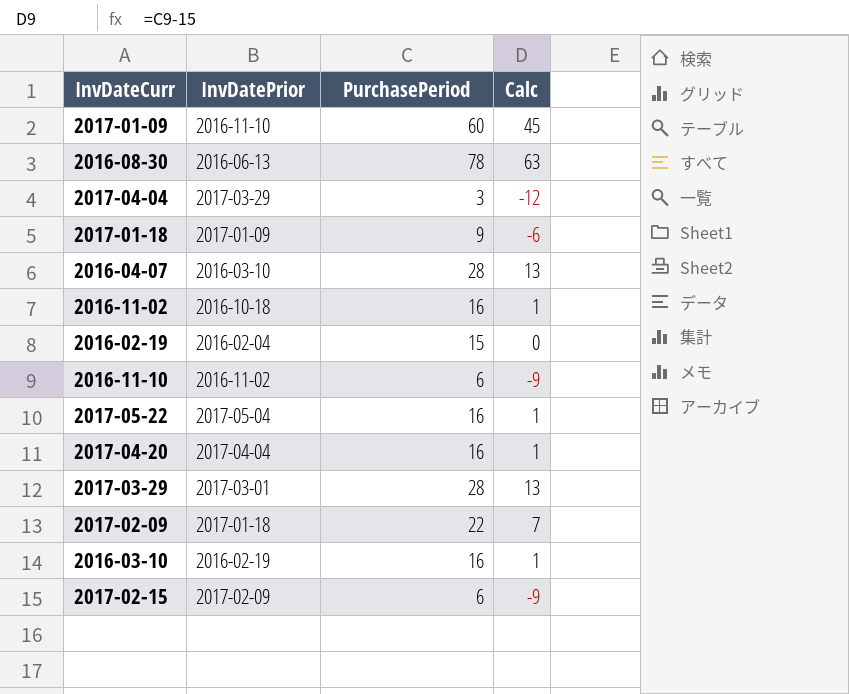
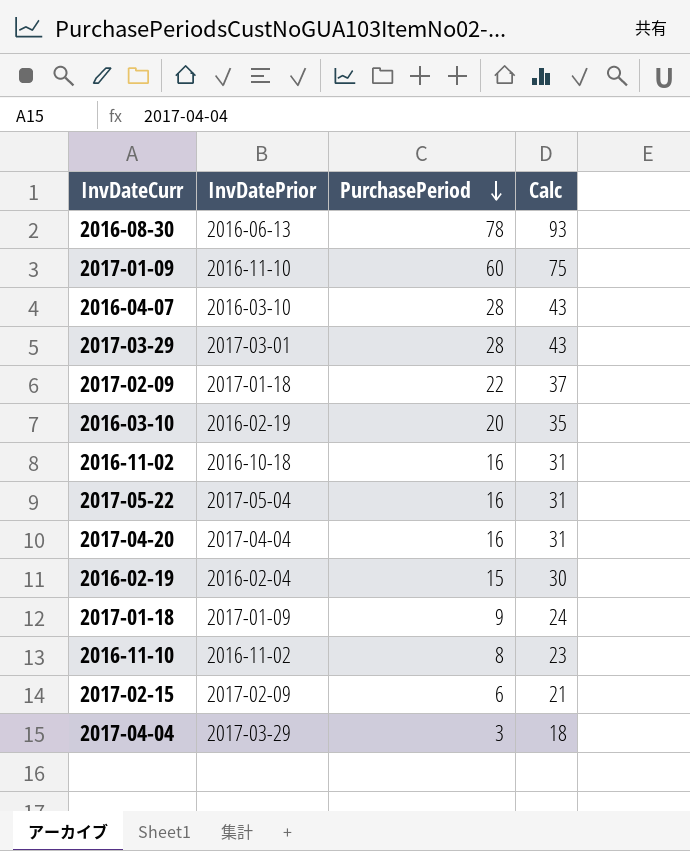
row order: none -> PurchasePeriod descending
column Calc | formula: [PurchasePeriod] - 15 -> [PurchasePeriod] + 15
2016-03-10 | PurchasePeriod: 16 -> 20
2016-11-10 | PurchasePeriod: 6 -> 8

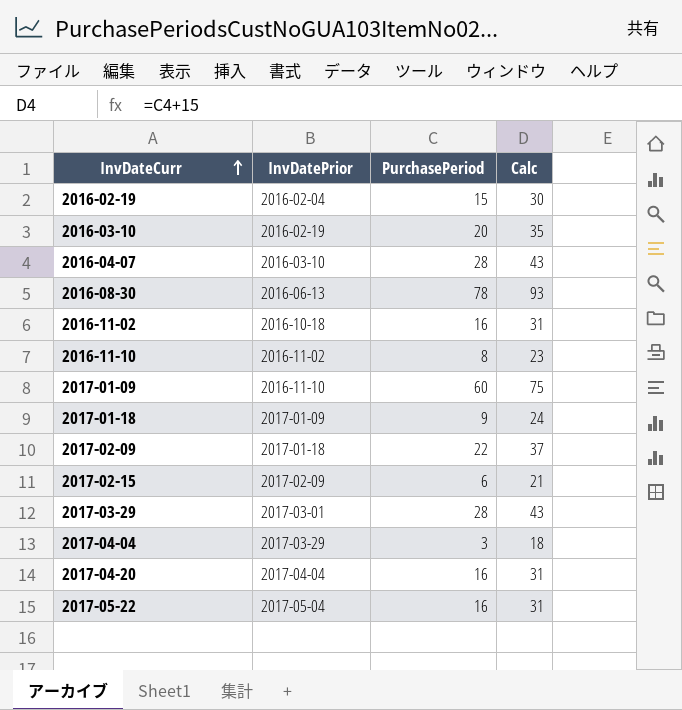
row order: PurchasePeriod descending -> InvDateCurr ascending

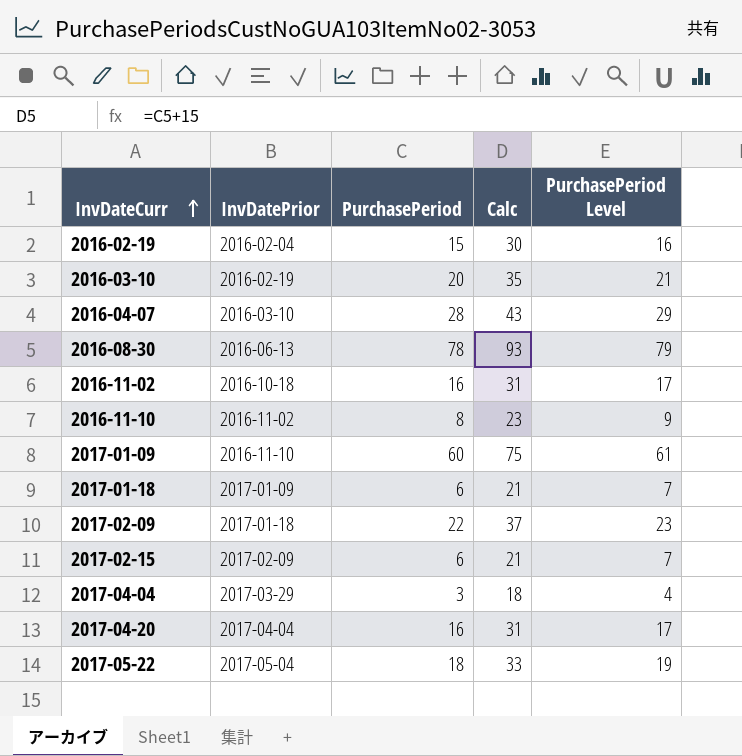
column PurchasePeriod Level | formula: none -> [PurchasePeriod] + 1
row 2017-03-29: 2017-03-01 | 28 | 43 -> none
2017-01-18 | PurchasePeriod: 9 -> 6
2017-01-18 | Calc: 24 -> 21
2017-05-22 | PurchasePeriod: 16 -> 18
2017-05-22 | Calc: 31 -> 33

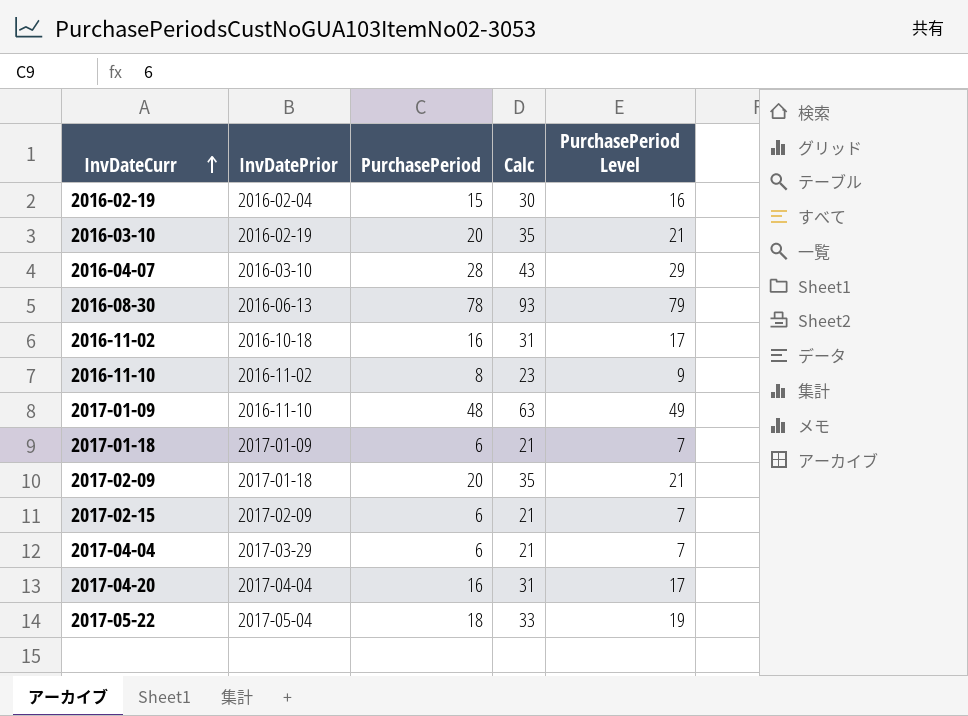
2017-01-09 | PurchasePeriod: 60 -> 48
2017-01-09 | Calc: 75 -> 63
2017-01-09 | PurchasePeriod Level: 61 -> 49
2017-02-09 | PurchasePeriod: 22 -> 20
2017-02-09 | Calc: 37 -> 35
2017-02-09 | PurchasePeriod Level: 23 -> 21
2017-04-04 | PurchasePeriod: 3 -> 6
2017-04-04 | Calc: 18 -> 21
2017-04-04 | PurchasePeriod Level: 4 -> 7

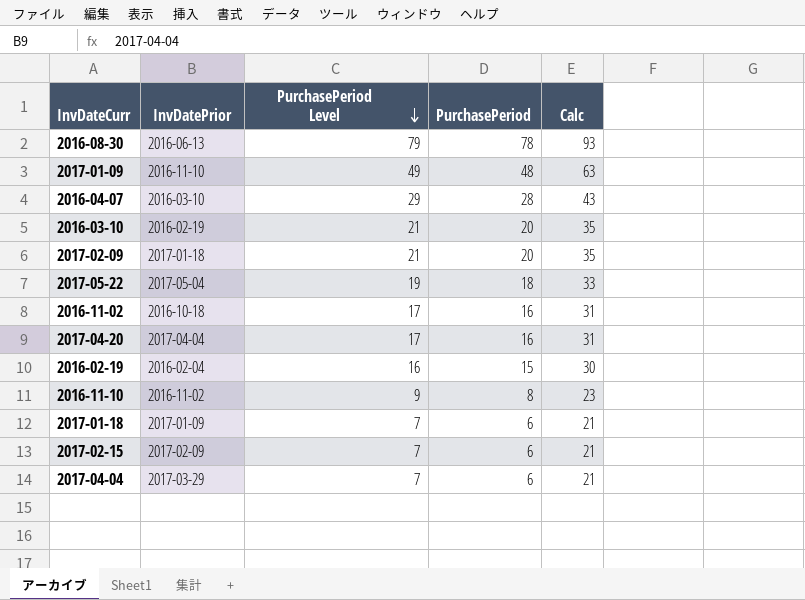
row order: InvDateCurr ascending -> PurchasePeriod Level descending
column PurchasePeriod Level | position: 5 -> 3

